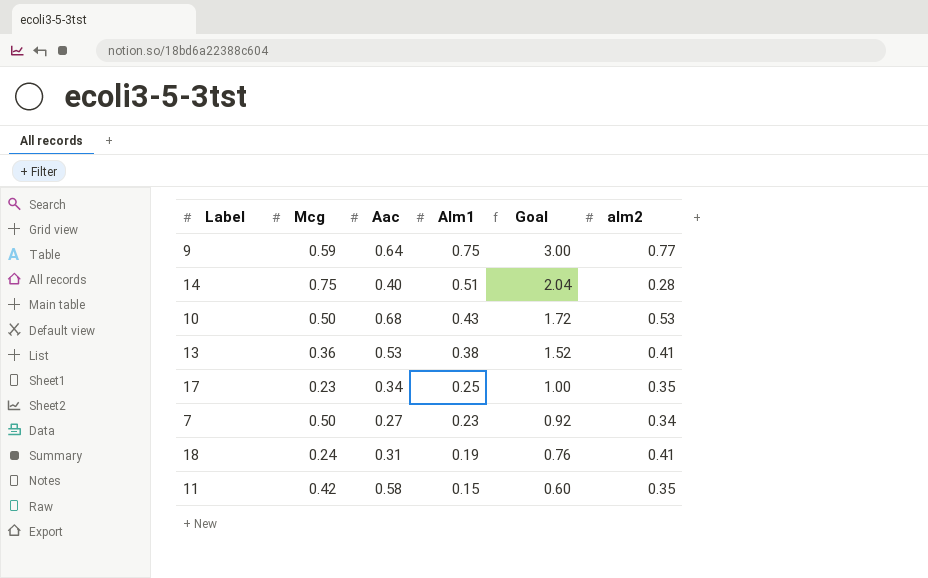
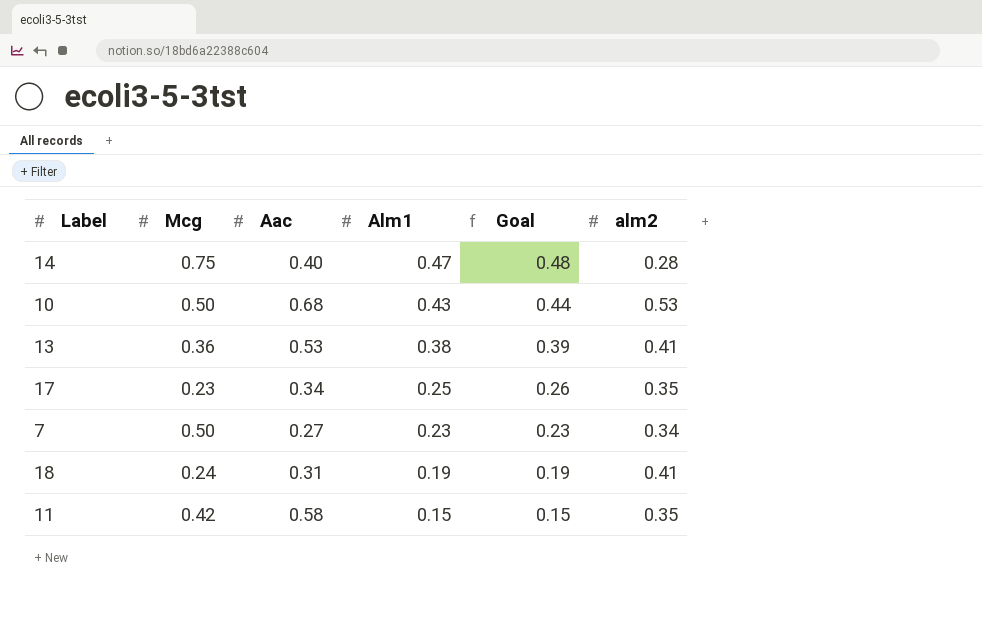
column Goal | formula: [Alm1] * 4 -> [Alm1] * 1.02
row 9: 0.59 | 0.64 | 0.75 | 3.00 | 0.77 -> none
14 | Alm1: 0.51 -> 0.47

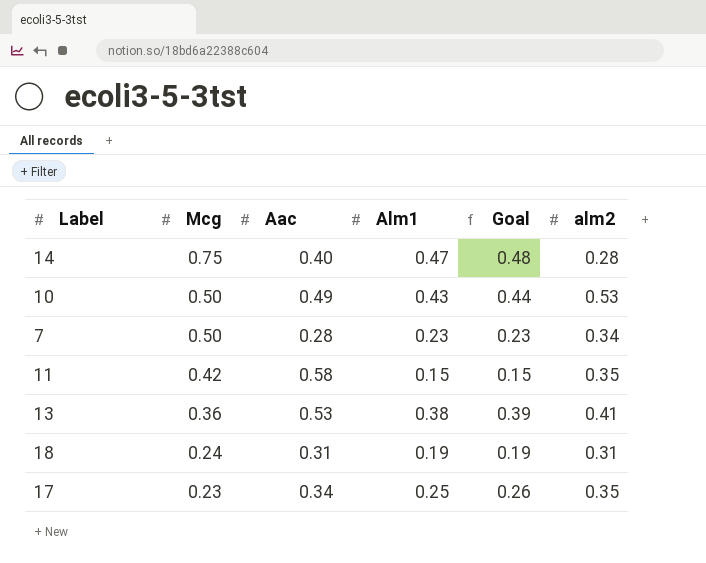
row order: Alm1 descending -> Mcg descending
10 | Aac: 0.68 -> 0.49
7 | Aac: 0.27 -> 0.28
18 | alm2: 0.41 -> 0.31

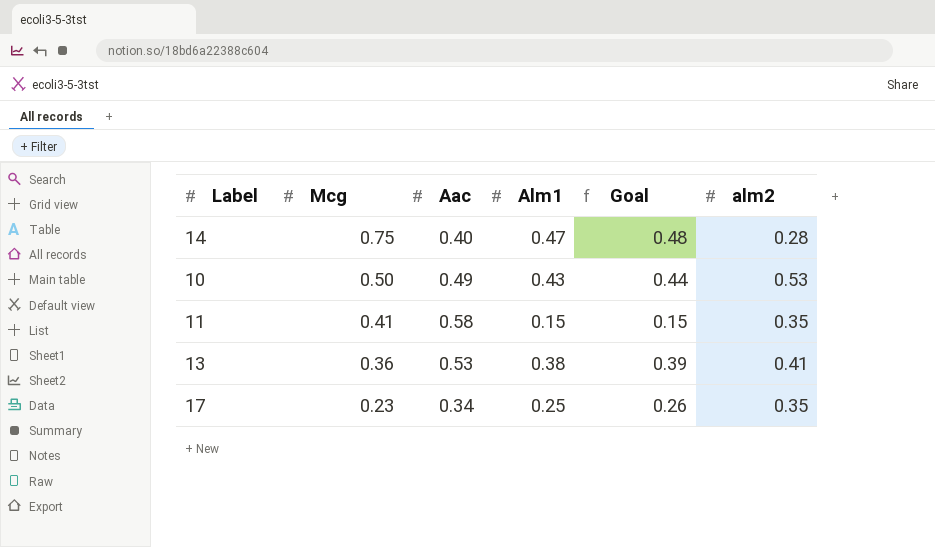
row 7: 0.50 | 0.28 | 0.23 | 0.23 | 0.34 -> none
row 18: 0.24 | 0.31 | 0.19 | 0.19 | 0.31 -> none
11 | Mcg: 0.42 -> 0.41

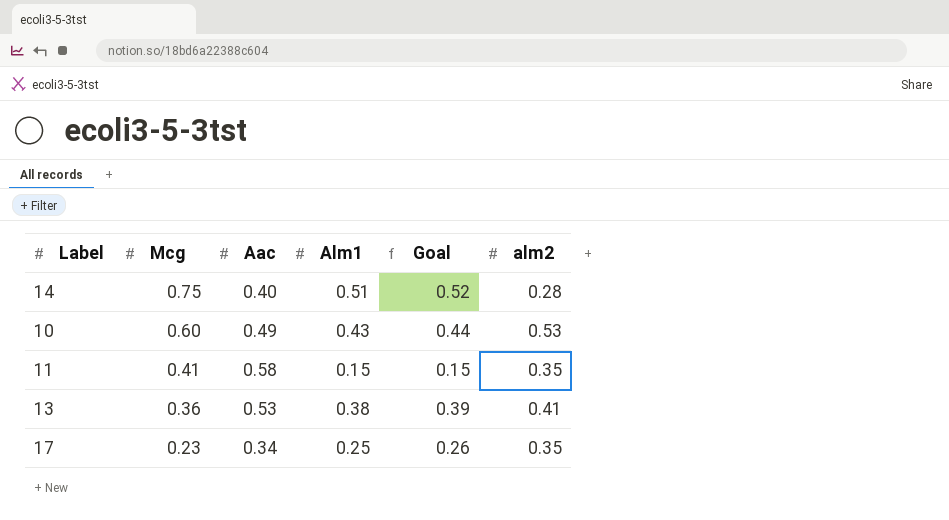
14 | Alm1: 0.47 -> 0.51
14 | Goal: 0.48 -> 0.52
10 | Mcg: 0.50 -> 0.60

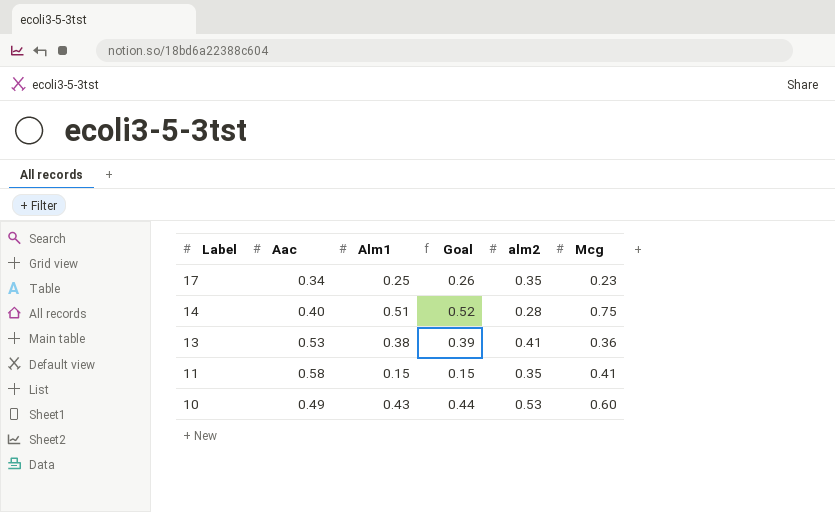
row order: Mcg descending -> Label descending
column Mcg | position: 2 -> 6

